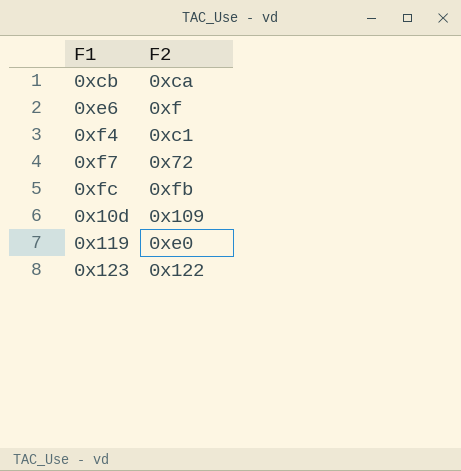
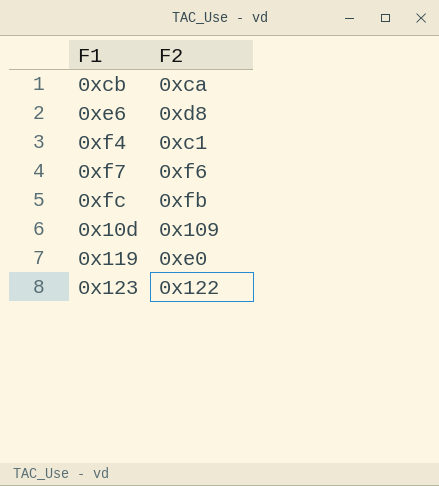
0xe6 | F2: 0xf -> 0xd8
0xf7 | F2: 0x72 -> 0xf6

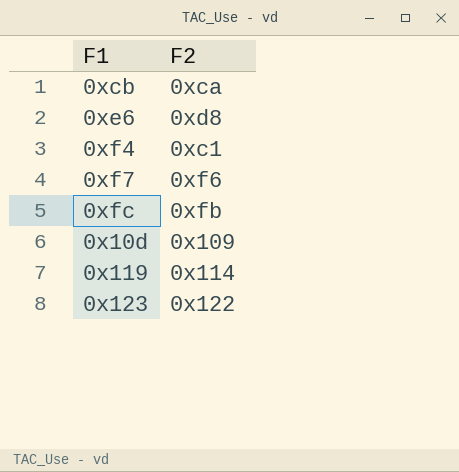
0x119 | F2: 0xe0 -> 0x114

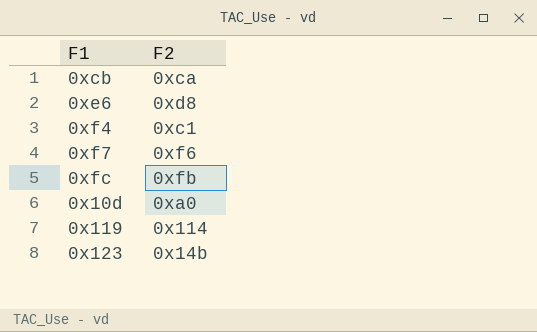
0x10d | F2: 0x109 -> 0xa0
0x123 | F2: 0x122 -> 0x14b

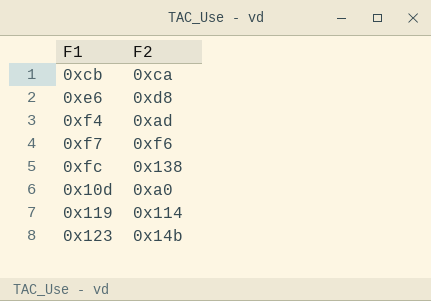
0xf4 | F2: 0xc1 -> 0xad
0xfc | F2: 0xfb -> 0x138

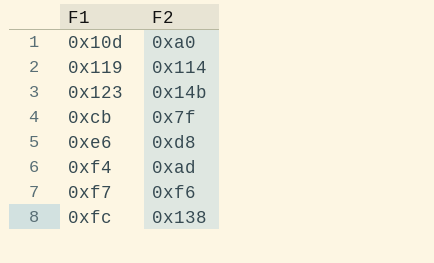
row order: none -> F1 ascending
0xcb | F2: 0xca -> 0x7f

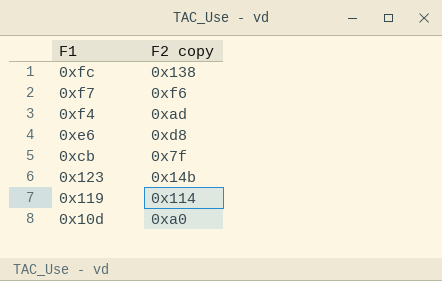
row order: F1 ascending -> F1 descending
column name: F2 -> F2 copy

